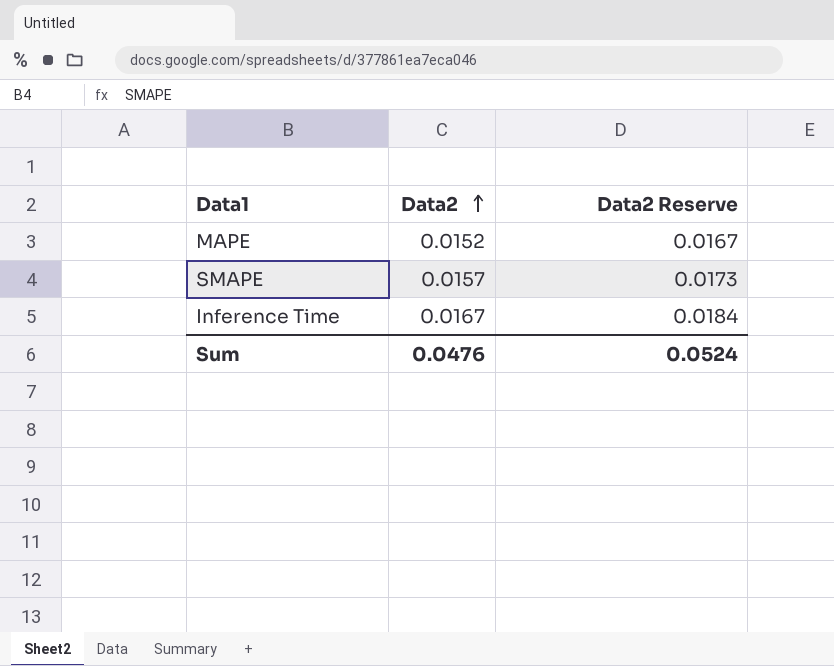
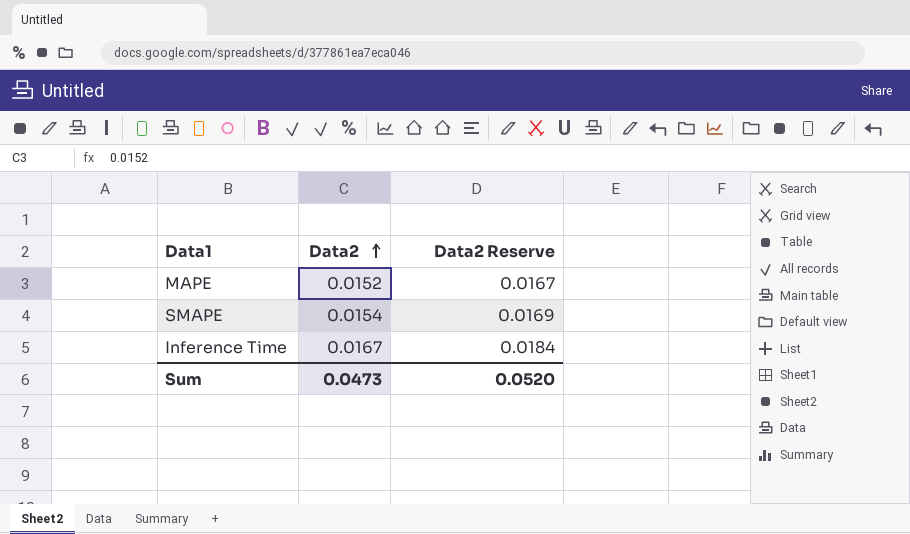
SMAPE | Data2: 0.0157 -> 0.0154
SMAPE | Data2 Reserve: 0.0173 -> 0.0169
Sum | Data2: 0.0476 -> 0.0473
Sum | Data2 Reserve: 0.0524 -> 0.0520

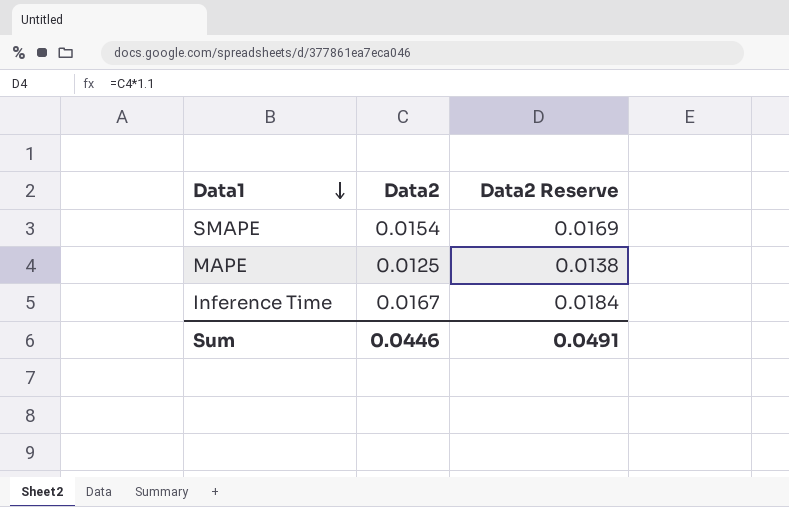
row order: Data2 ascending -> Data1 descending
MAPE | Data2: 0.0152 -> 0.0125
MAPE | Data2 Reserve: 0.0167 -> 0.0138
Sum | Data2: 0.0473 -> 0.0446
Sum | Data2 Reserve: 0.0520 -> 0.0491

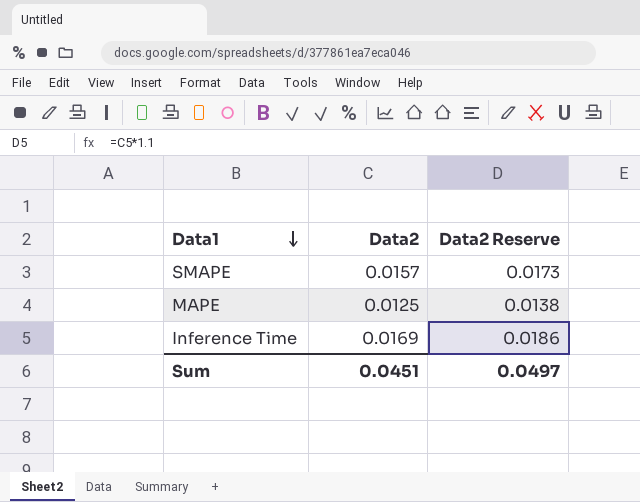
SMAPE | Data2: 0.0154 -> 0.0157
SMAPE | Data2 Reserve: 0.0169 -> 0.0173
Inference Time | Data2: 0.0167 -> 0.0169
Inference Time | Data2 Reserve: 0.0184 -> 0.0186
Sum | Data2: 0.0446 -> 0.0451
Sum | Data2 Reserve: 0.0491 -> 0.0497

